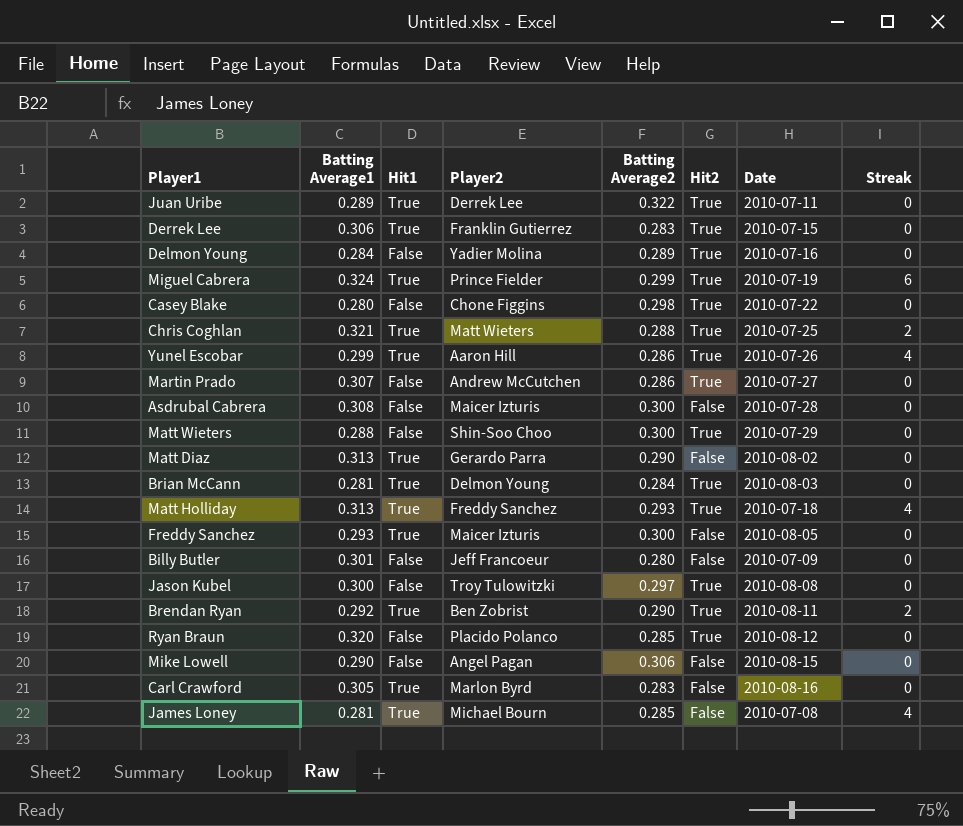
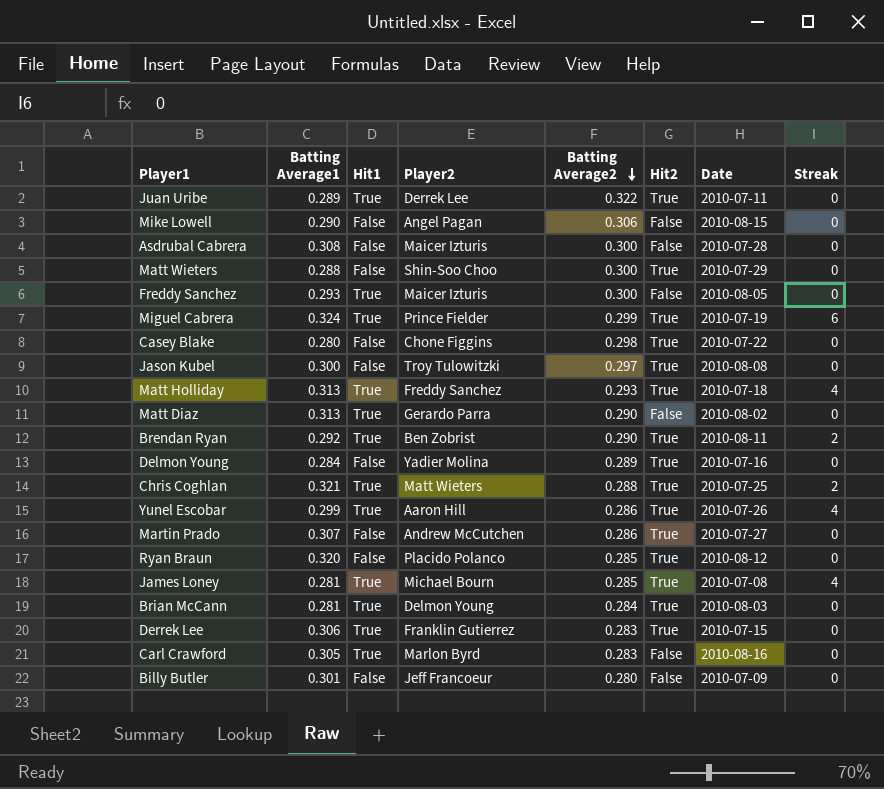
row order: none -> Batting Average2 descending
James Loney | Hit2: False -> True

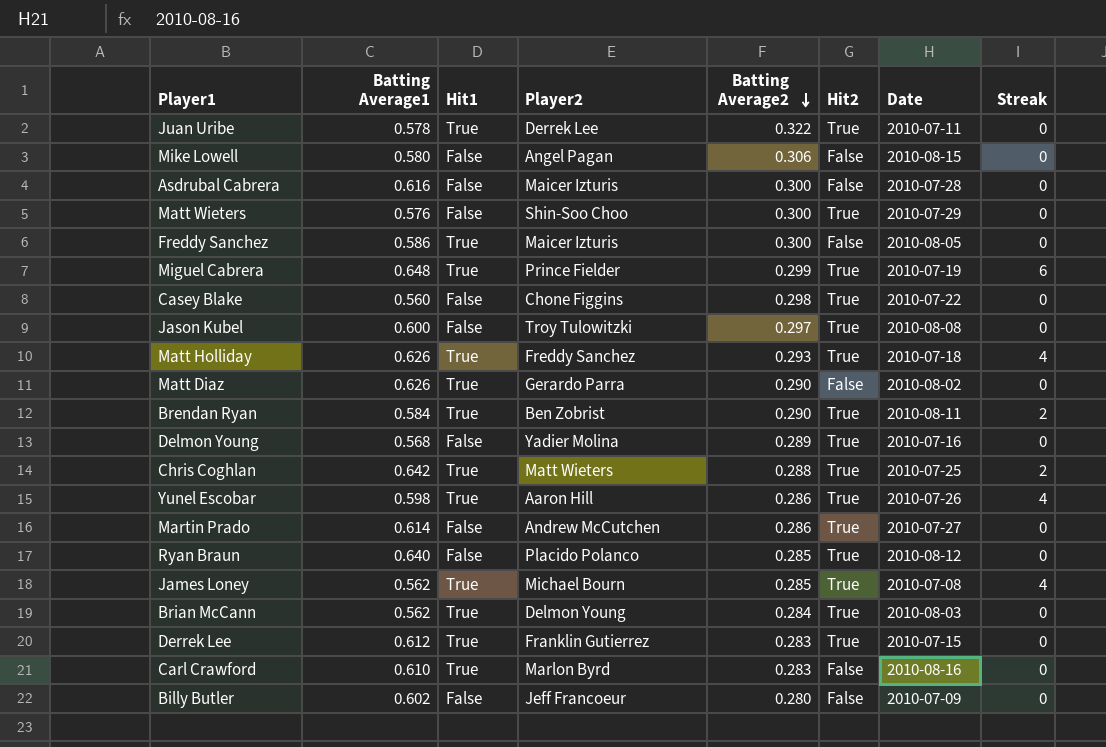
Juan Uribe | Batting Average1: 0.289 -> 0.578
Mike Lowell | Batting Average1: 0.290 -> 0.580
Asdrubal Cabrera | Batting Average1: 0.308 -> 0.616
Matt Wieters | Batting Average1: 0.288 -> 0.576
Freddy Sanchez | Batting Average1: 0.293 -> 0.586
Miguel Cabrera | Batting Average1: 0.324 -> 0.648
Casey Blake | Batting Average1: 0.280 -> 0.560
Jason Kubel | Batting Average1: 0.300 -> 0.600
Matt Holliday | Batting Average1: 0.313 -> 0.626
Matt Diaz | Batting Average1: 0.313 -> 0.626
Brendan Ryan | Batting Average1: 0.292 -> 0.584
Delmon Young | Batting Average1: 0.284 -> 0.568
Chris Coghlan | Batting Average1: 0.321 -> 0.642
Yunel Escobar | Batting Average1: 0.299 -> 0.598
Martin Prado | Batting Average1: 0.307 -> 0.614
Ryan Braun | Batting Average1: 0.320 -> 0.640
James Loney | Batting Average1: 0.281 -> 0.562
Brian McCann | Batting Average1: 0.281 -> 0.562
Derrek Lee | Batting Average1: 0.306 -> 0.612
Carl Crawford | Batting Average1: 0.305 -> 0.610
Billy Butler | Batting Average1: 0.301 -> 0.602

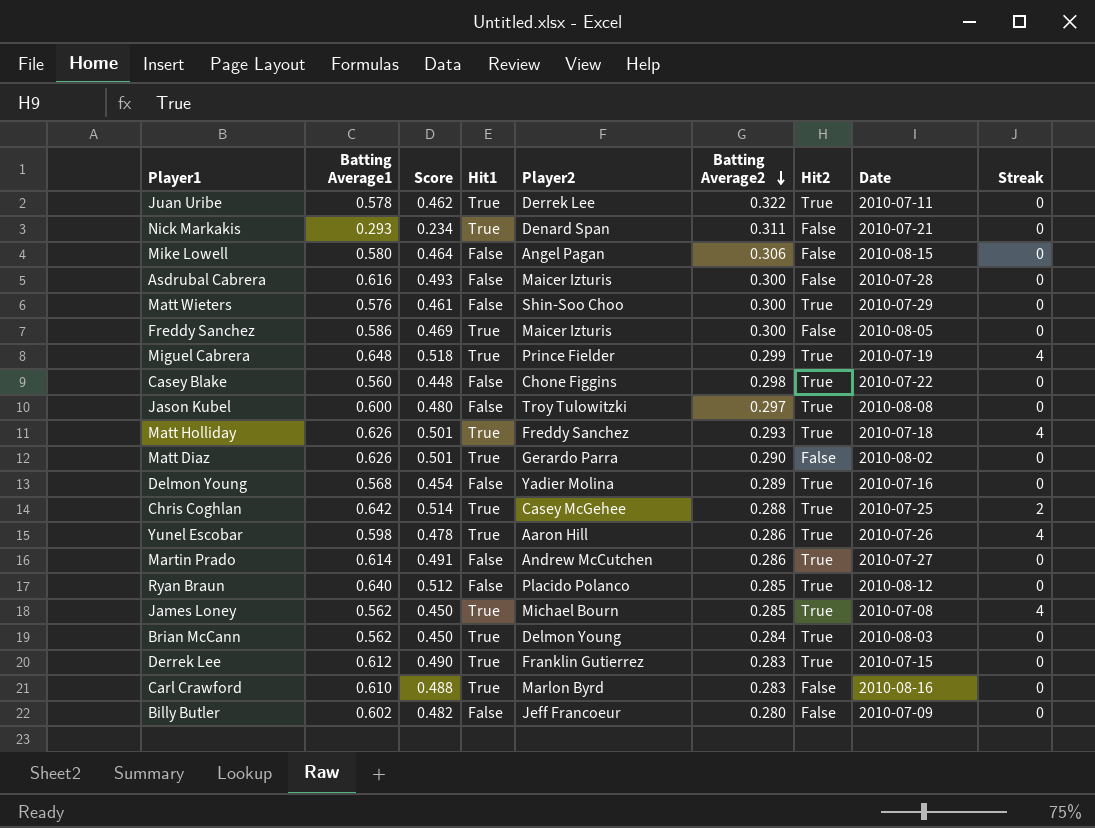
column Score | formula: none -> [Batting Average1] * 0.8
row Brendan Ryan: 0.584 | True | Ben Zobrist | 0.290 | True | 2010-08-11 | 2 -> none
row Nick Markakis: none -> 0.293 | 0.234 | True | Denard Span | 0.311 | False | 2010-07-21 | 0
Miguel Cabrera | Streak: 6 -> 4
Chris Coghlan | Player2: Matt Wieters -> Casey McGehee

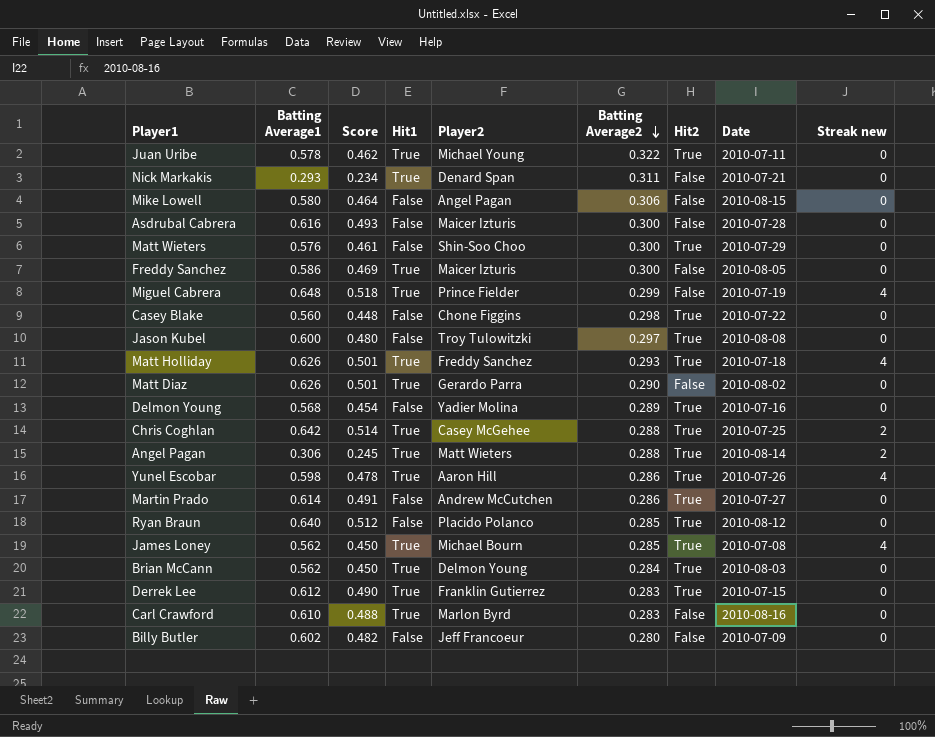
column name: Streak -> Streak new
Juan Uribe | Player2: Derrek Lee -> Michael Young
Miguel Cabrera | Hit2: True -> False
row Angel Pagan: none -> 0.306 | 0.245 | True | Matt Wieters | 0.288 | True | 2010-08-14 | 2

